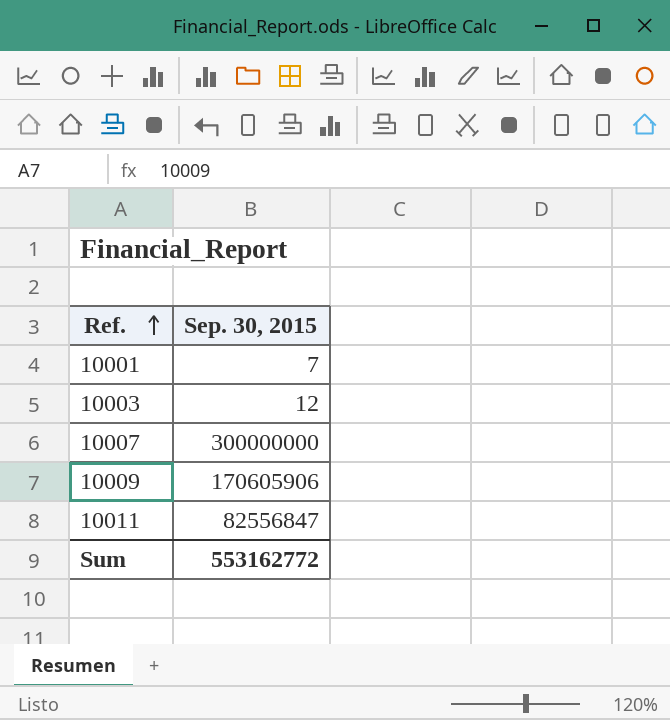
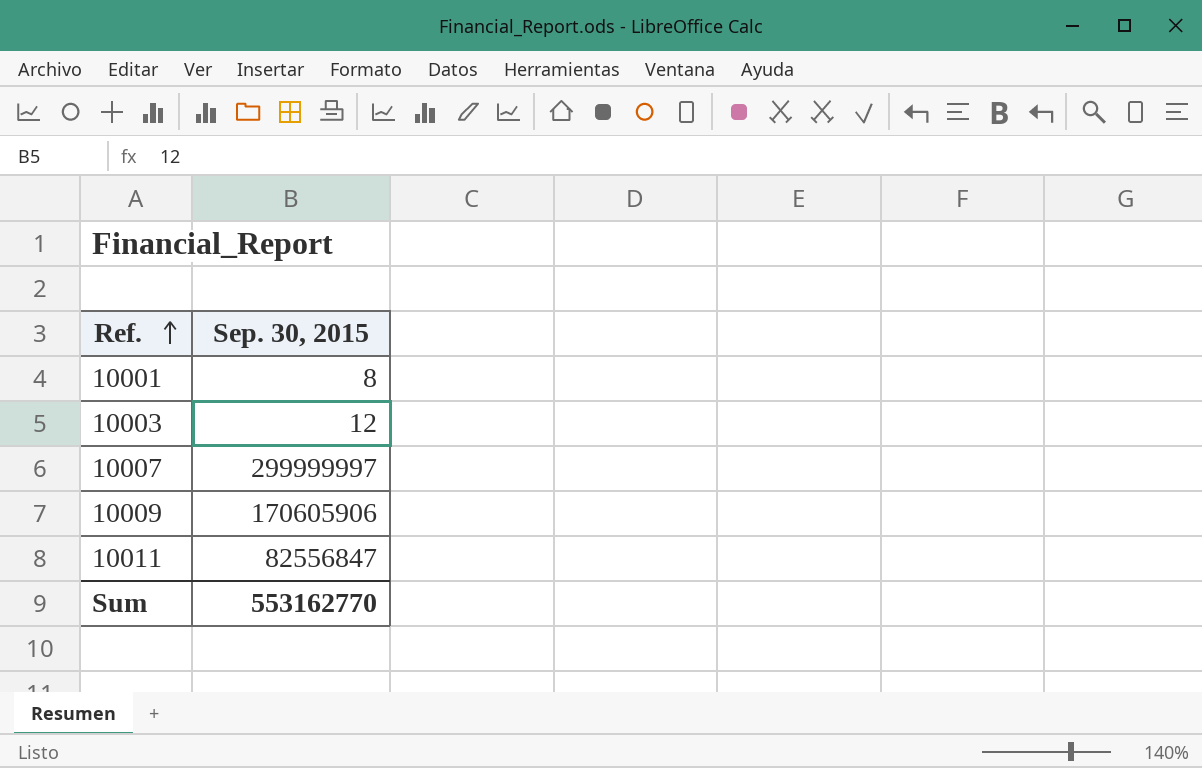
10001 | Sep. 30, 2015: 7 -> 8
10007 | Sep. 30, 2015: 300000000 -> 299999997
Sum | Sep. 30, 2015: 553162772 -> 553162770

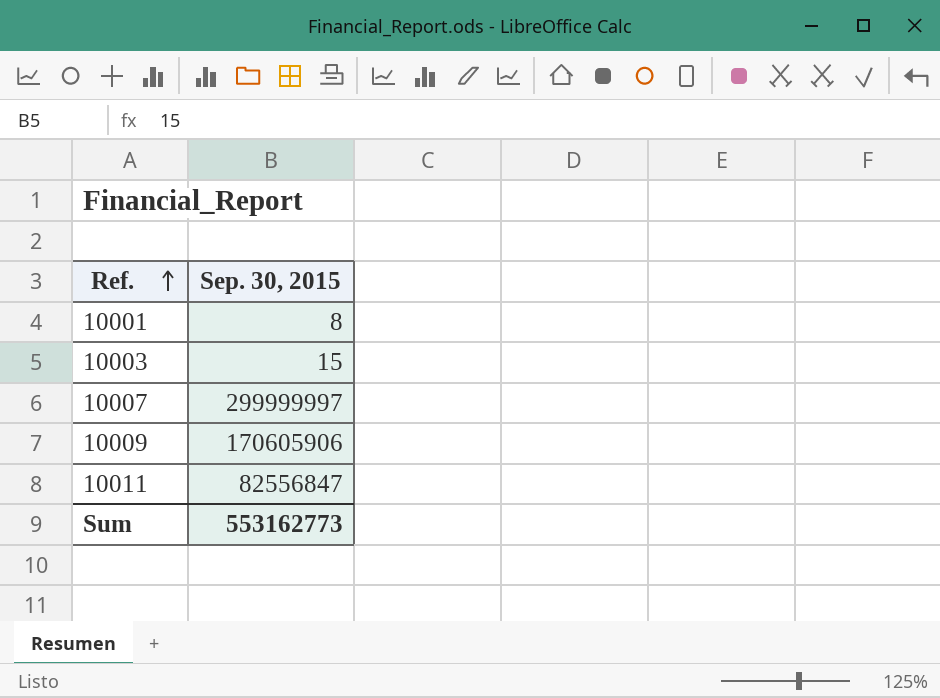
10003 | Sep. 30, 2015: 12 -> 15
Sum | Sep. 30, 2015: 553162770 -> 553162773

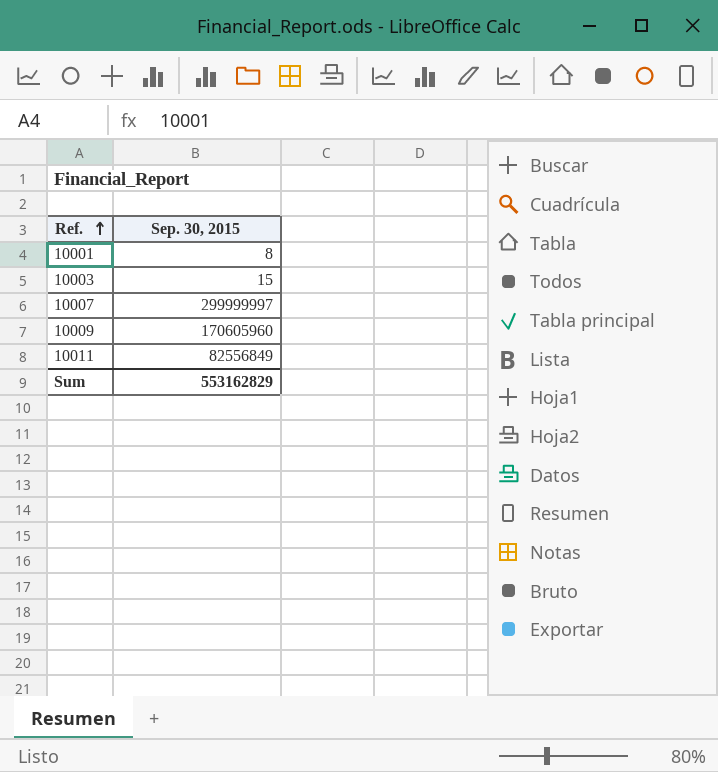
10009 | Sep. 30, 2015: 170605906 -> 170605960
10011 | Sep. 30, 2015: 82556847 -> 82556849
Sum | Sep. 30, 2015: 553162773 -> 553162829

